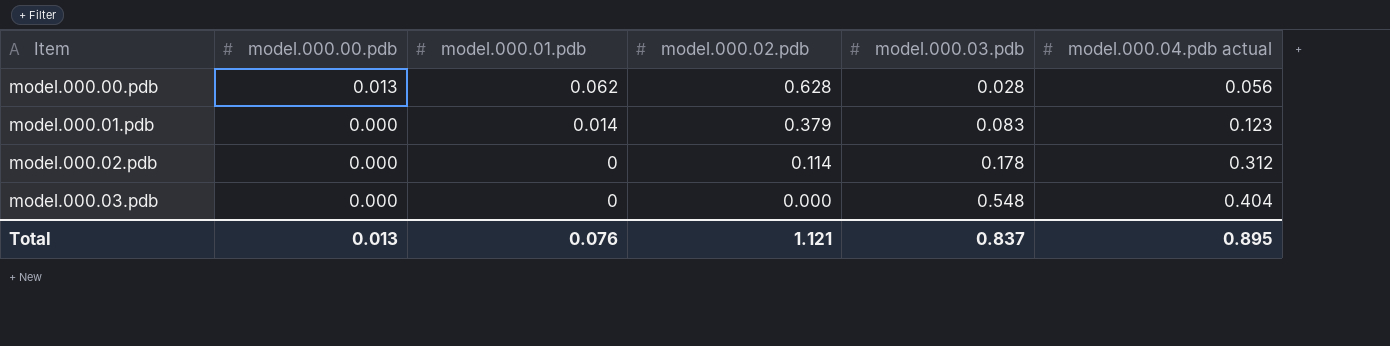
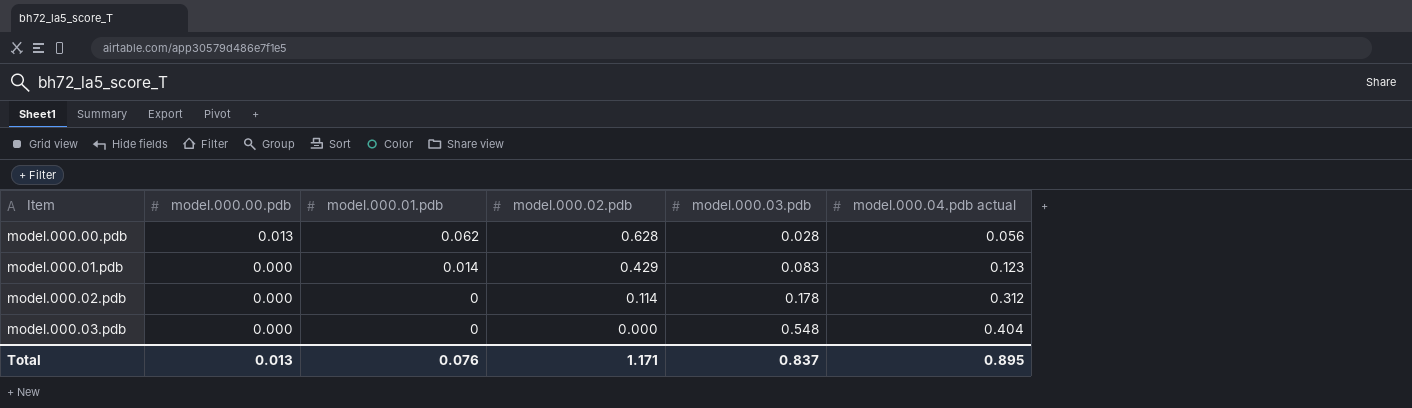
model.000.01.pdb | model.000.02.pdb: 0.379 -> 0.429
Total | model.000.02.pdb: 1.121 -> 1.171

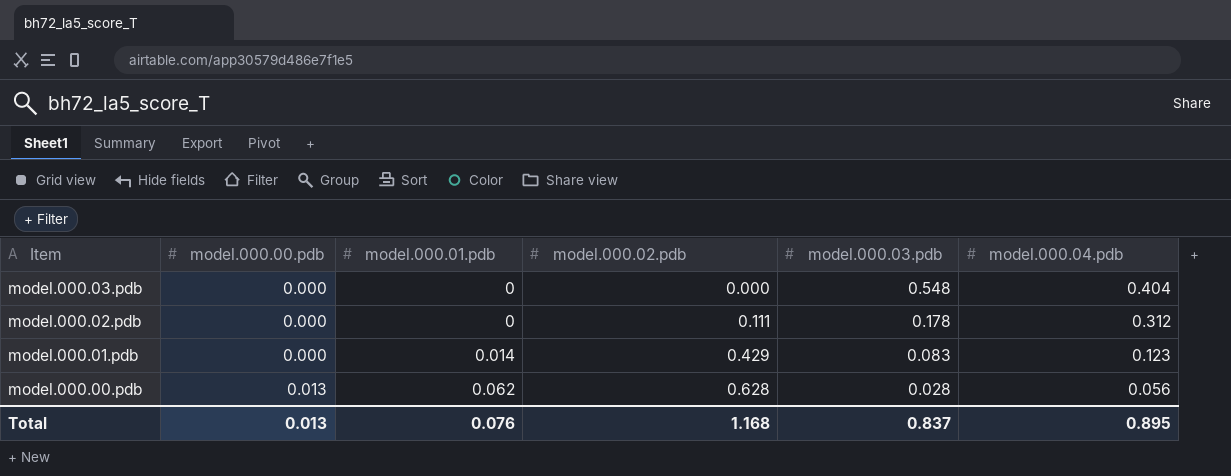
row order: Item ascending -> Item descending
column name: model.000.04.pdb actual -> model.000.04.pdb
model.000.02.pdb | model.000.02.pdb: 0.114 -> 0.111
Total | model.000.02.pdb: 1.171 -> 1.168

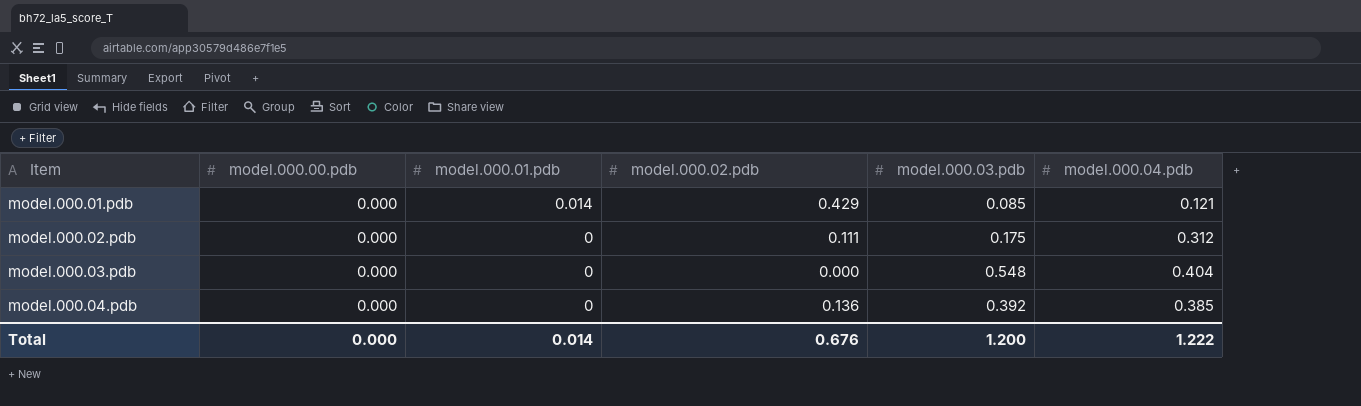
row order: Item descending -> Item ascending
row model.000.00.pdb: 0.013 | 0.062 | 0.628 | 0.028 | 0.056 -> none
model.000.01.pdb | model.000.03.pdb: 0.083 -> 0.085
model.000.01.pdb | model.000.04.pdb: 0.123 -> 0.121
model.000.02.pdb | model.000.03.pdb: 0.178 -> 0.175
row model.000.04.pdb: none -> 0.000 | 0 | 0.136 | 0.392 | 0.385
Total | model.000.00.pdb: 0.013 -> 0.000
Total | model.000.01.pdb: 0.076 -> 0.014
Total | model.000.02.pdb: 1.168 -> 0.676
Total | model.000.03.pdb: 0.837 -> 1.200
Total | model.000.04.pdb: 0.895 -> 1.222

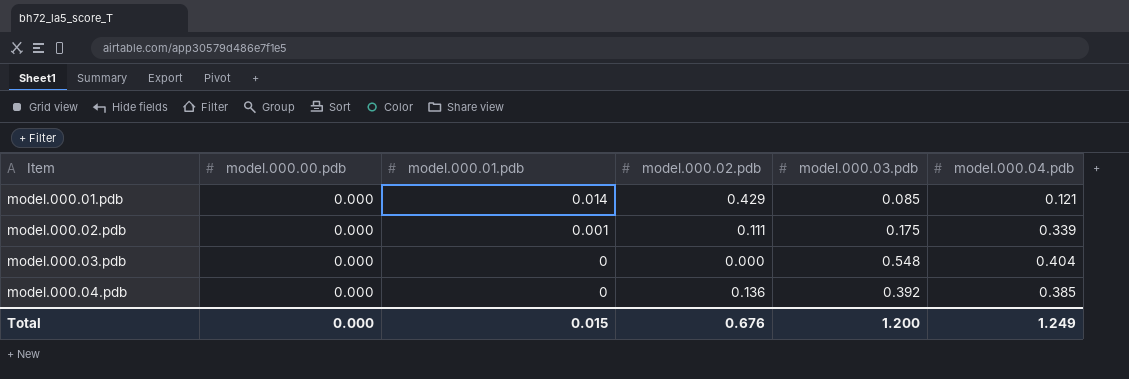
model.000.02.pdb | model.000.01.pdb: 0 -> 0.001
model.000.02.pdb | model.000.04.pdb: 0.312 -> 0.339
Total | model.000.01.pdb: 0.014 -> 0.015
Total | model.000.04.pdb: 1.222 -> 1.249

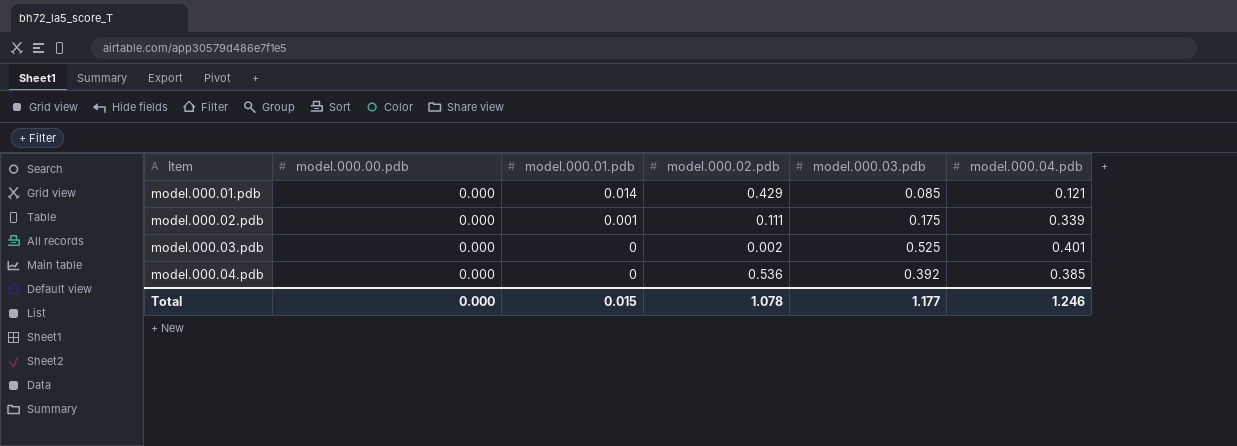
model.000.03.pdb | model.000.02.pdb: 0.000 -> 0.002
model.000.03.pdb | model.000.03.pdb: 0.548 -> 0.525
model.000.03.pdb | model.000.04.pdb: 0.404 -> 0.401
model.000.04.pdb | model.000.02.pdb: 0.136 -> 0.536
Total | model.000.02.pdb: 0.676 -> 1.078
Total | model.000.03.pdb: 1.200 -> 1.177
Total | model.000.04.pdb: 1.249 -> 1.246

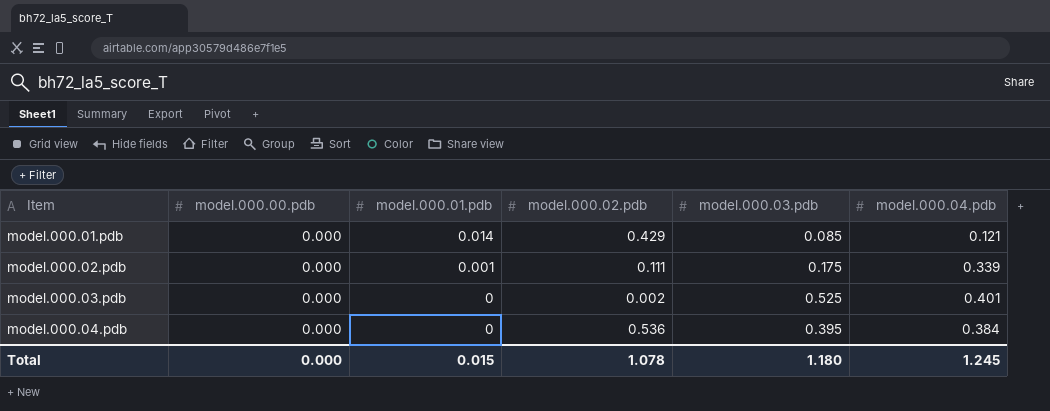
model.000.04.pdb | model.000.03.pdb: 0.392 -> 0.395
model.000.04.pdb | model.000.04.pdb: 0.385 -> 0.384
Total | model.000.03.pdb: 1.177 -> 1.180
Total | model.000.04.pdb: 1.246 -> 1.245

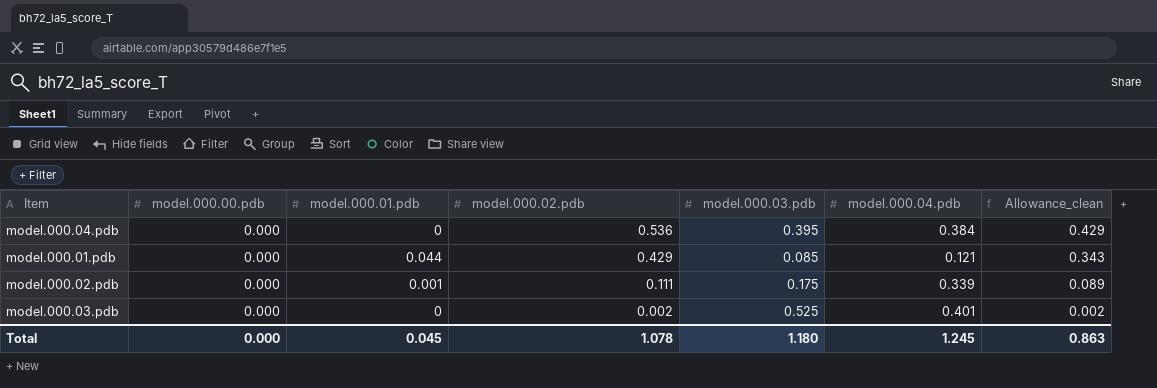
row order: Item ascending -> model.000.02.pdb descending
column Allowance_clean | formula: none -> [model.000.02.pdb] * 0.8
model.000.01.pdb | model.000.01.pdb: 0.014 -> 0.044
Total | model.000.01.pdb: 0.015 -> 0.045

